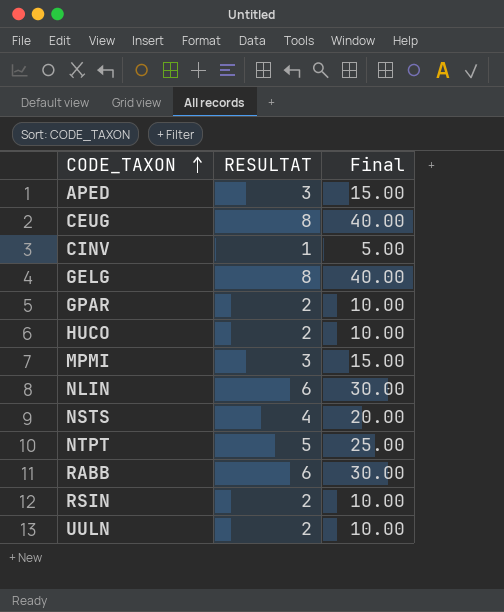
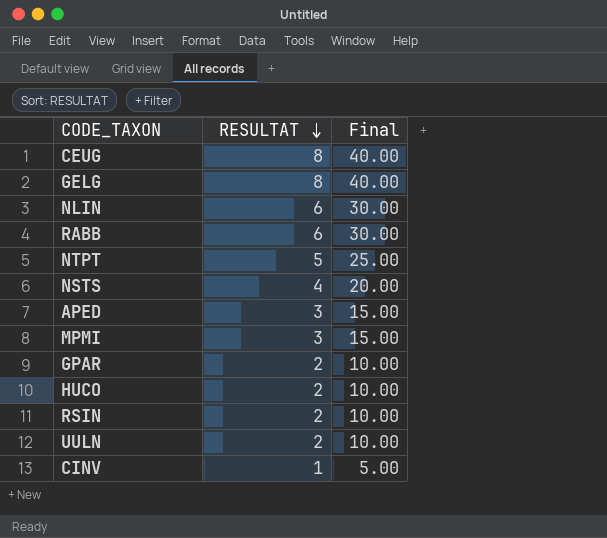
row order: CODE_TAXON ascending -> RESULTAT descending

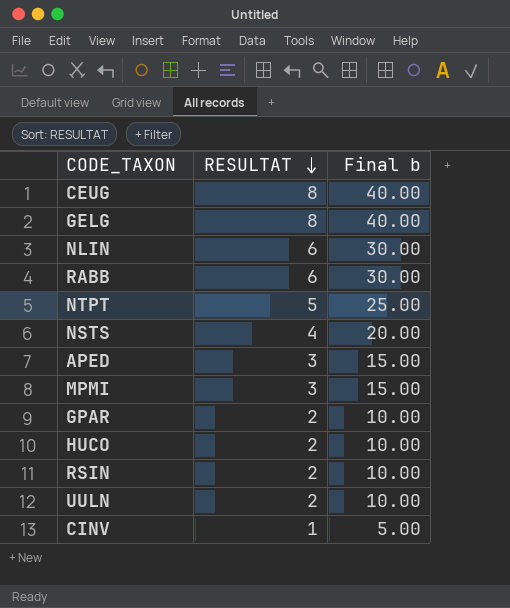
column name: Final -> Final b

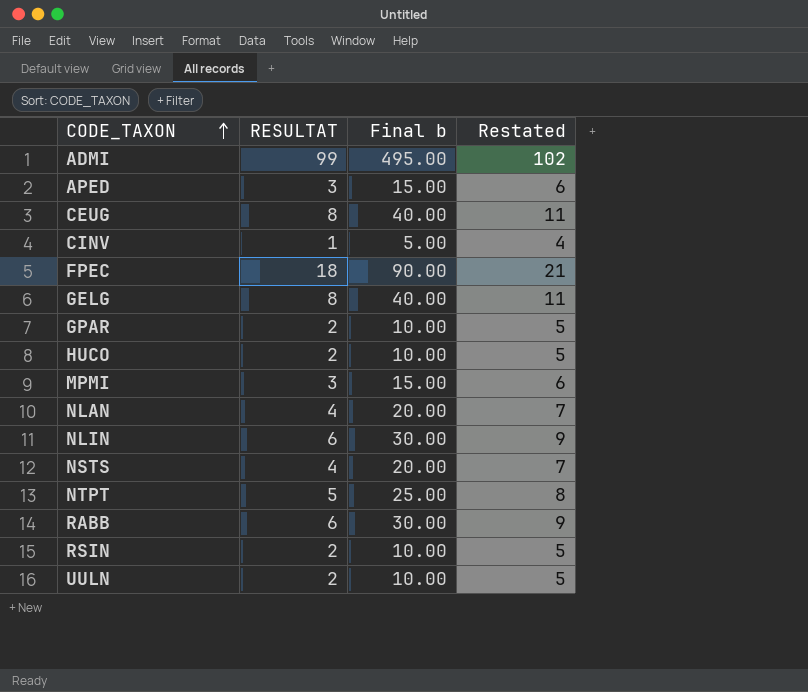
row order: RESULTAT descending -> CODE_TAXON ascending
column Restated | formula: none -> [RESULTAT] + 3
row ADMI: none -> 99 | 495.00 | 102
row FPEC: none -> 18 | 90.00 | 21
row NLAN: none -> 4 | 20.00 | 7

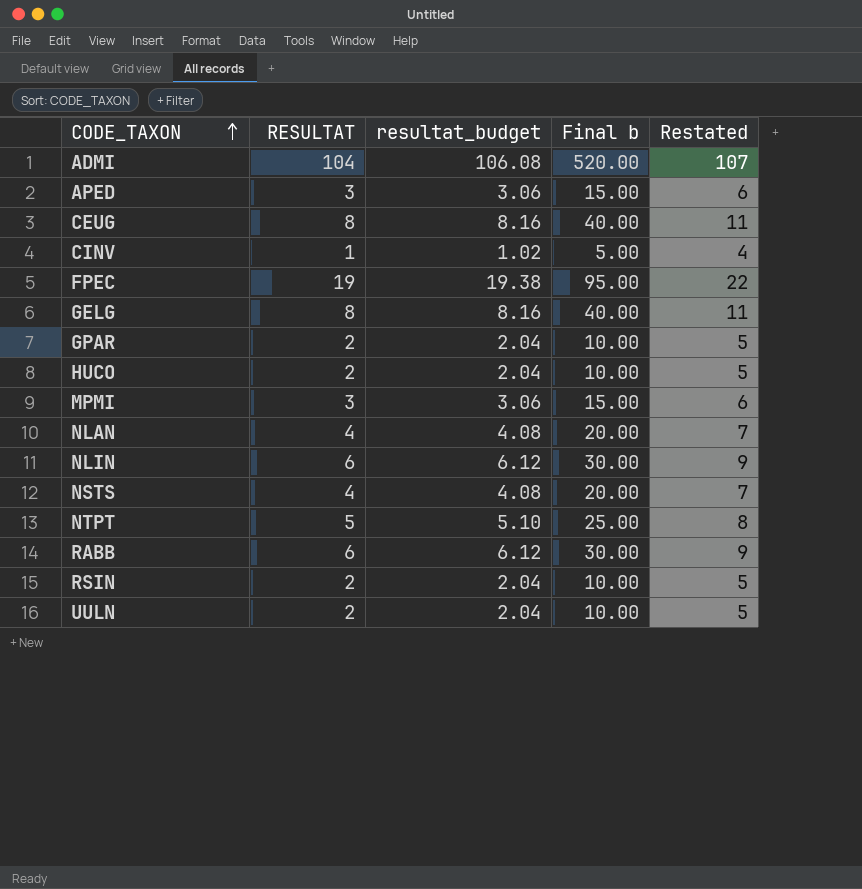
column resultat_budget | formula: none -> [RESULTAT] * 1.02
ADMI | RESULTAT: 99 -> 104
ADMI | Final b: 495.00 -> 520.00
ADMI | Restated: 102 -> 107
FPEC | RESULTAT: 18 -> 19
FPEC | Final b: 90.00 -> 95.00
FPEC | Restated: 21 -> 22

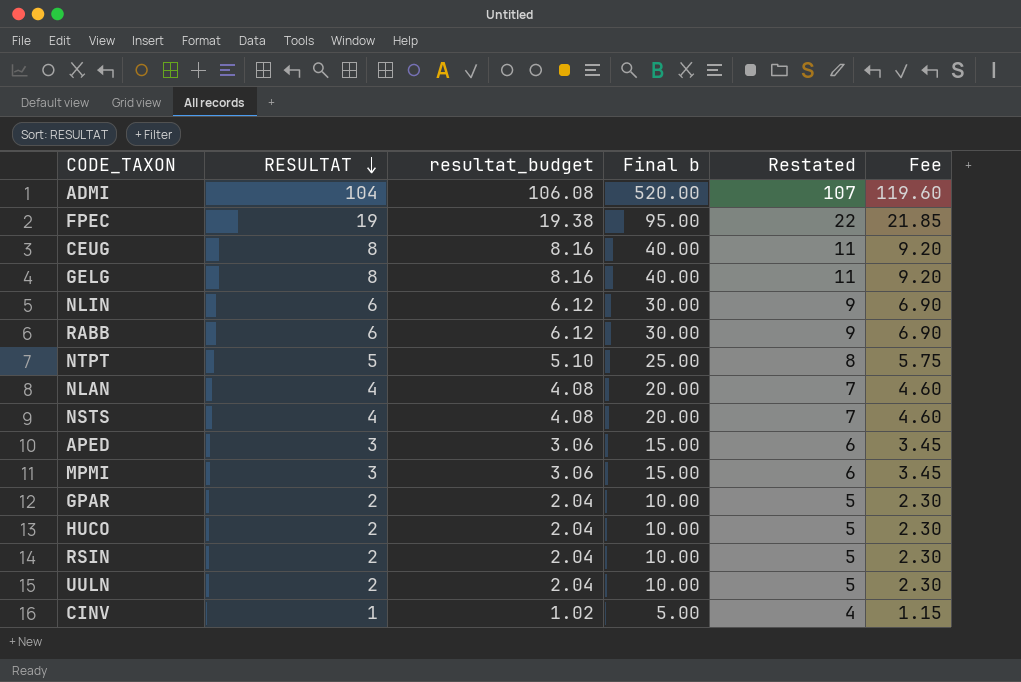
row order: CODE_TAXON ascending -> RESULTAT descending
column Fee | formula: none -> [RESULTAT] * 1.15

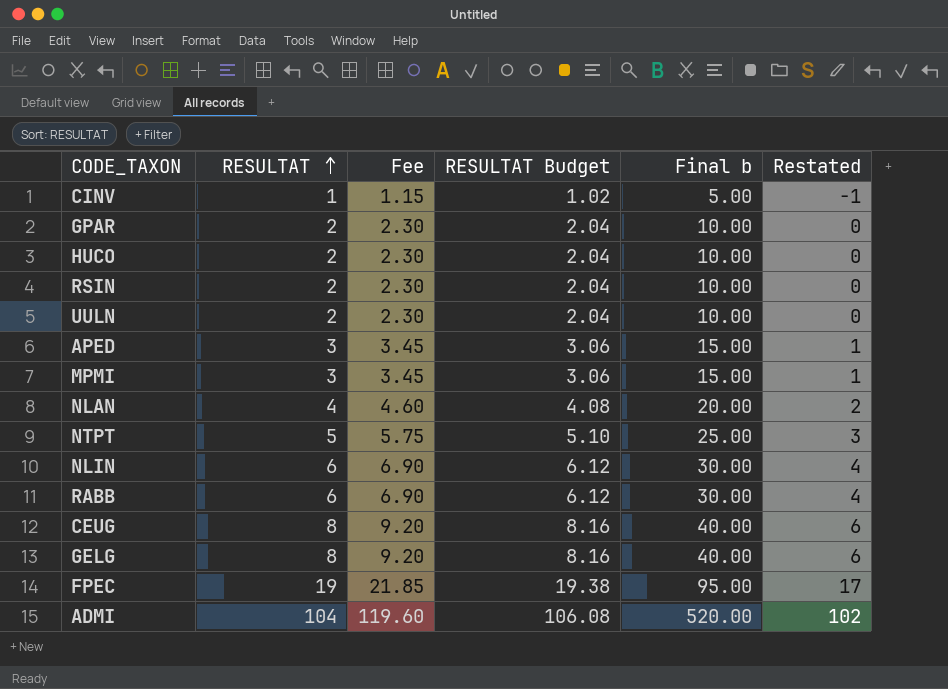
row order: RESULTAT descending -> RESULTAT ascending
column Fee | position: 6 -> 3
column name: resultat_budget -> RESULTAT Budget
column Restated | formula: [RESULTAT] + 3 -> [RESULTAT] - 2
row NSTS: 4 | 4.08 | 20.00 | 7 | 4.60 -> none

